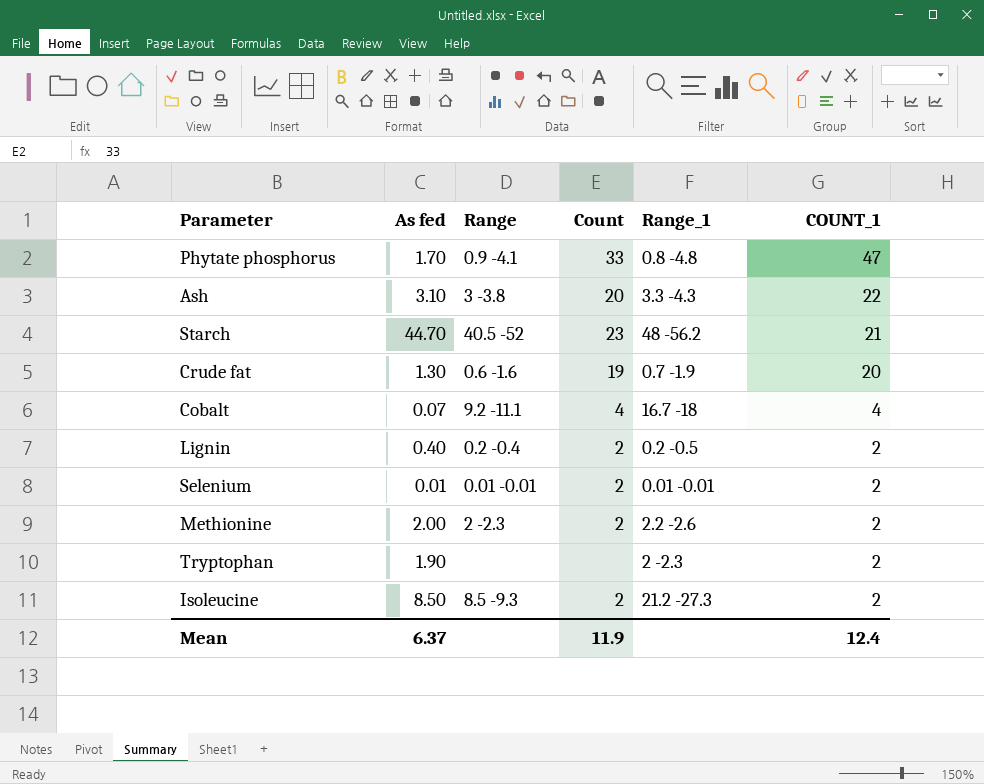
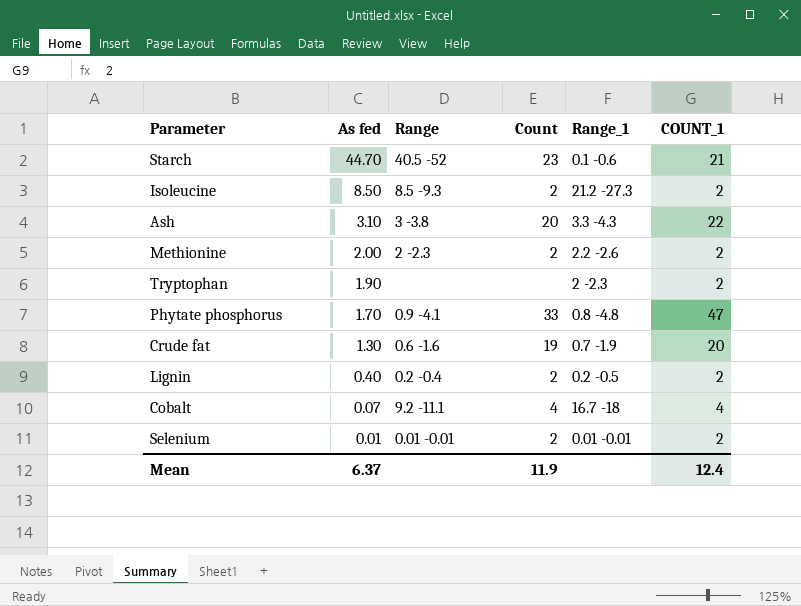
row order: COUNT_1 descending -> As fed descending
Starch | Range_1: 48 -56.2 -> 0.1 -0.6

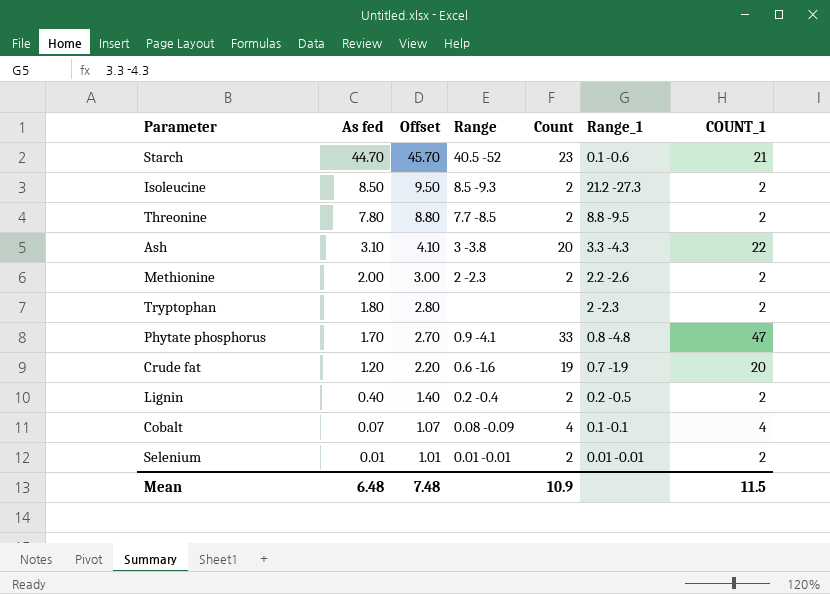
column Offset | formula: none -> [As fed] + 1
row Threonine: none -> 7.80 | 8.80 | 7.7 -8.5 | 2 | 8.8 -9.5 | 2
Tryptophan | As fed: 1.90 -> 1.80
Crude fat | As fed: 1.30 -> 1.20
Cobalt | Range: 9.2 -11.1 -> 0.08 -0.09
Cobalt | Range_1: 16.7 -18 -> 0.1 -0.1
Mean | As fed: 6.37 -> 6.48
Mean | Count: 11.9 -> 10.9
Mean | COUNT_1: 12.4 -> 11.5

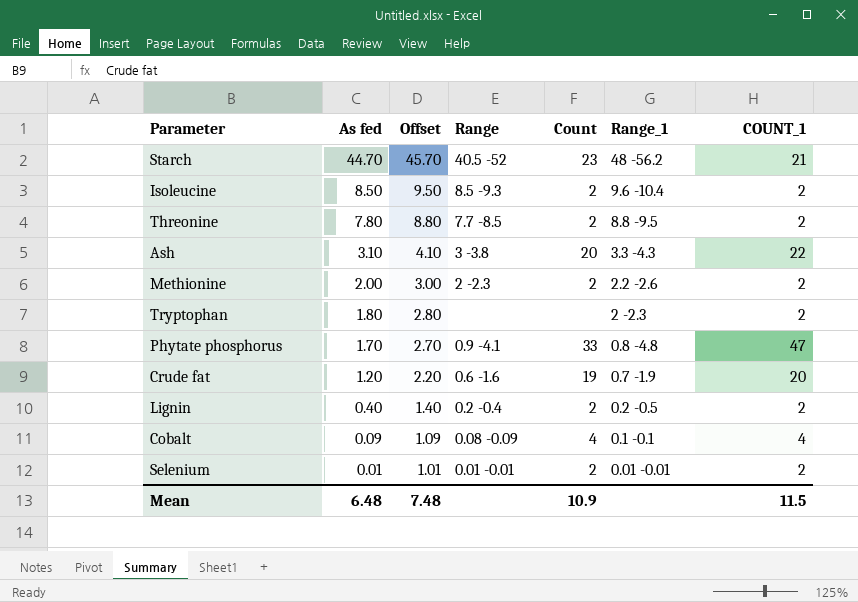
Starch | Range_1: 0.1 -0.6 -> 48 -56.2
Isoleucine | Range_1: 21.2 -27.3 -> 9.6 -10.4
Cobalt | As fed: 0.07 -> 0.09
Cobalt | Offset: 1.07 -> 1.09

